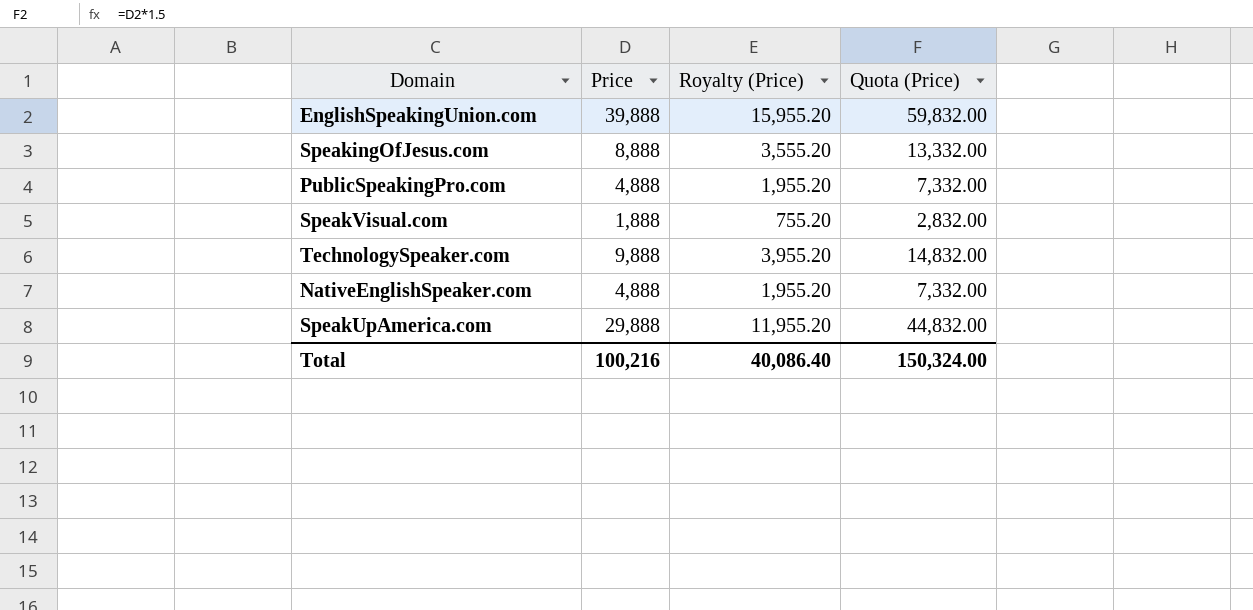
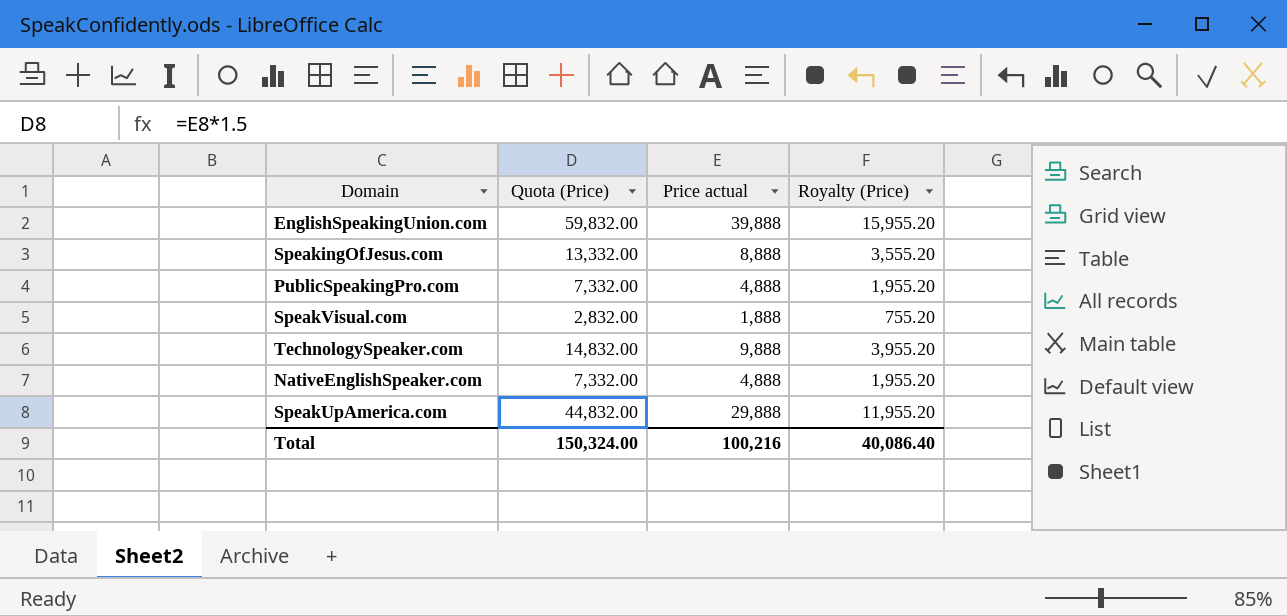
column Quota (Price) | position: 4 -> 2
column name: Price -> Price actual

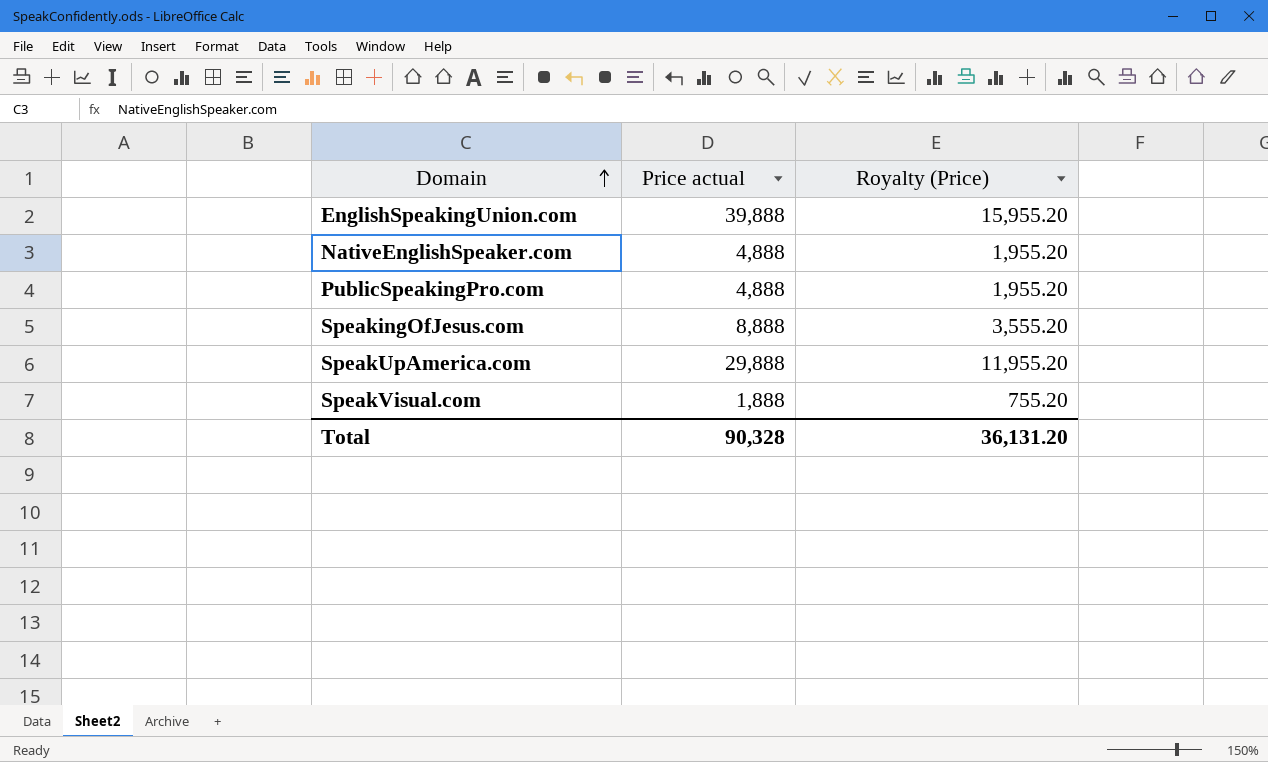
row order: none -> Domain ascending
column Quota (Price) | formula: [Price actual] * 1.5 -> none
row TechnologySpeaker.com: 14,832.00 | 9,888 | 3,955.20 -> none
Total | Price actual: 100,216 -> 90,328
Total | Royalty (Price): 40,086.40 -> 36,131.20

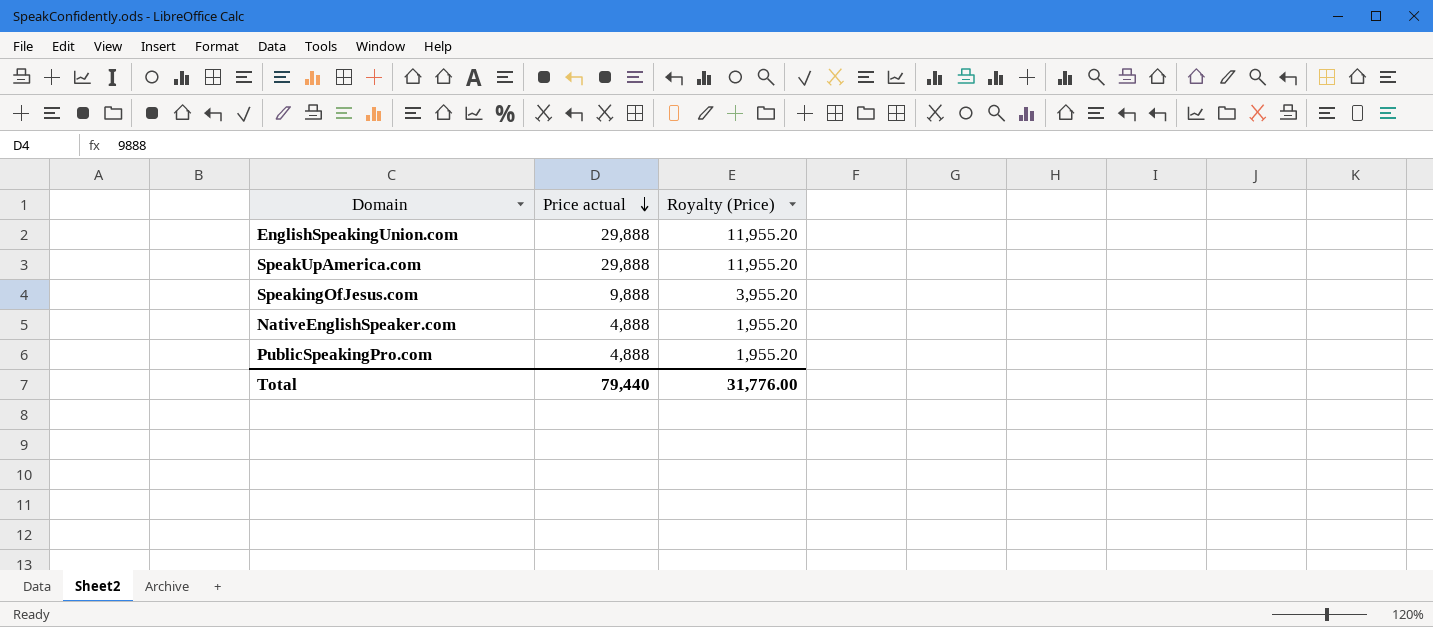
row order: Domain ascending -> Price actual descending
row SpeakVisual.com: 1,888 | 755.20 -> none
EnglishSpeakingUnion.com | Price actual: 39,888 -> 29,888
EnglishSpeakingUnion.com | Royalty (Price): 15,955.20 -> 11,955.20
SpeakingOfJesus.com | Price actual: 8,888 -> 9,888
SpeakingOfJesus.com | Royalty (Price): 3,555.20 -> 3,955.20
Total | Price actual: 90,328 -> 79,440
Total | Royalty (Price): 36,131.20 -> 31,776.00

